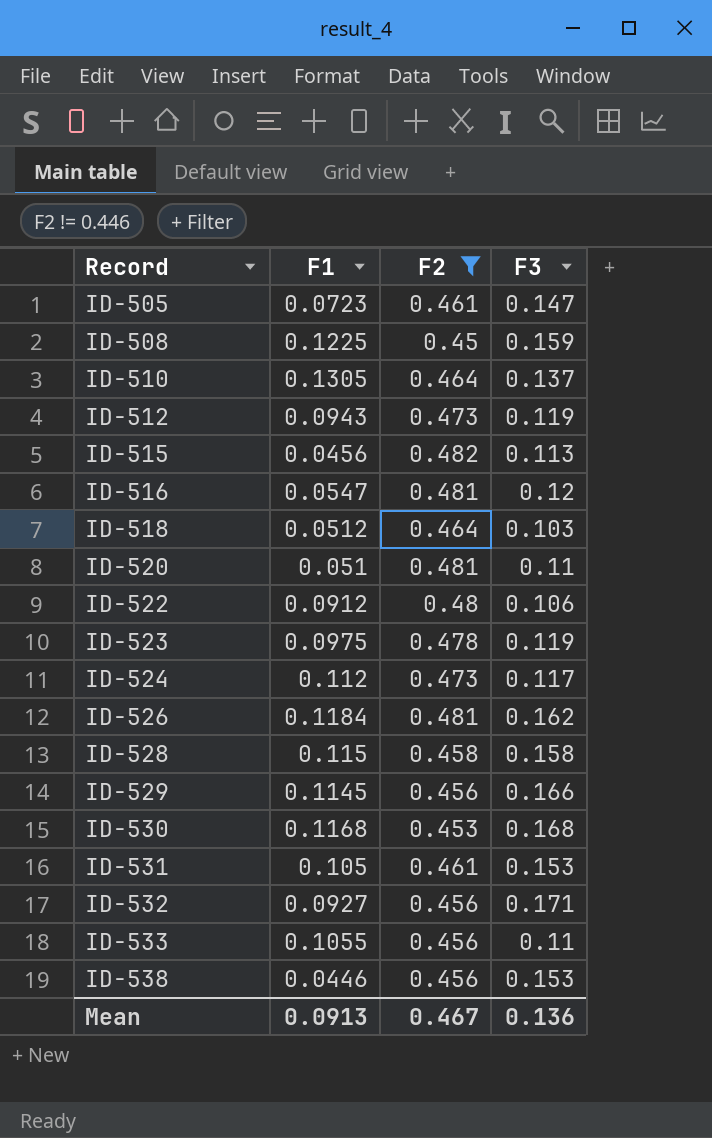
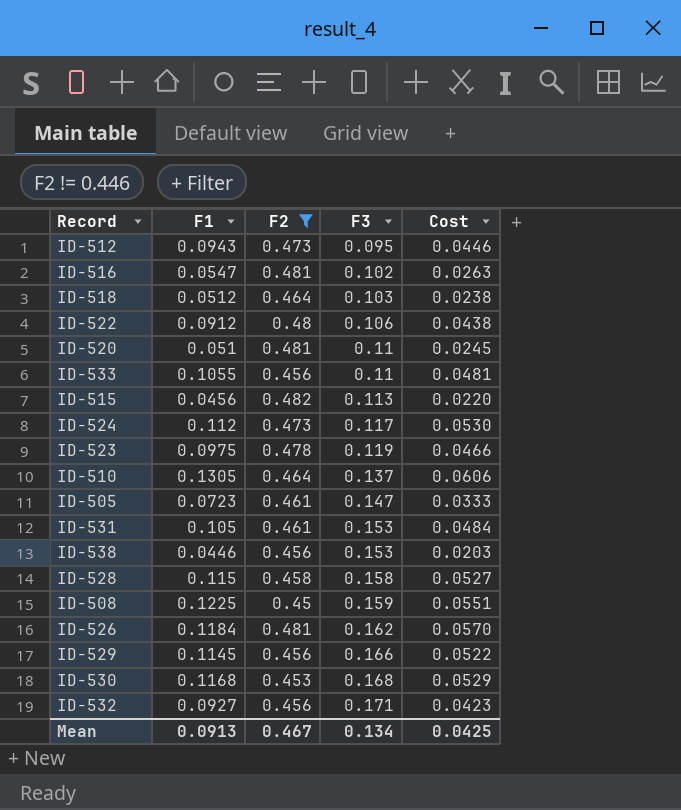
row order: Record ascending -> F3 ascending
column Cost | formula: none -> [F1] * [F2]
ID-512 | F3: 0.119 -> 0.095
ID-516 | F3: 0.12 -> 0.102
Mean | F3: 0.136 -> 0.134

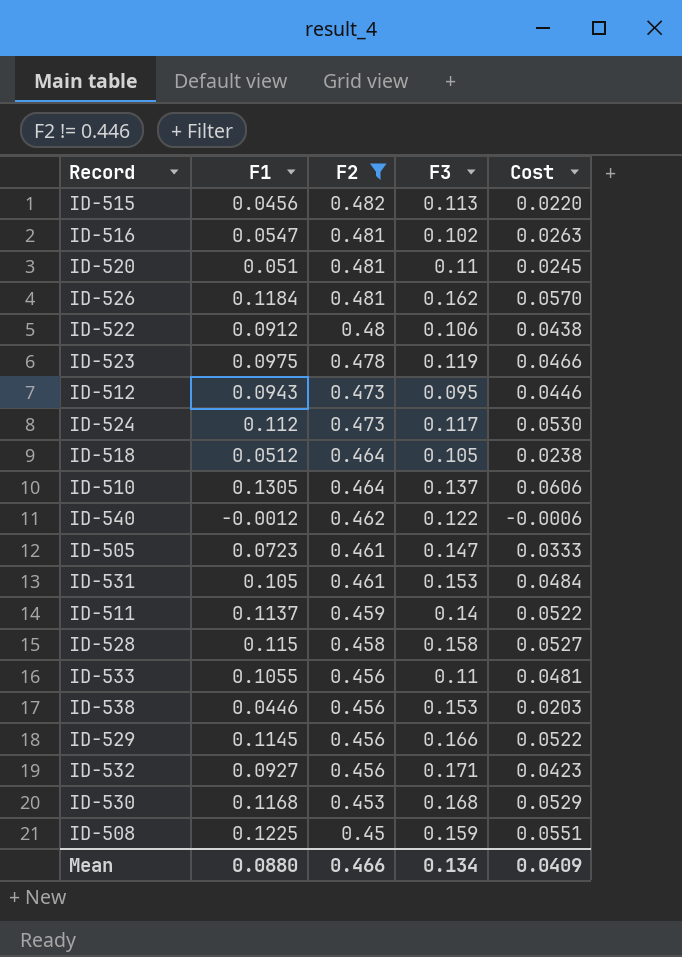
row order: F3 ascending -> F2 descending
ID-518 | F3: 0.103 -> 0.105
row ID-540: none -> -0.0012 | 0.462 | 0.122 | -0.0006
row ID-511: none -> 0.1137 | 0.459 | 0.14 | 0.0522
Mean | F1: 0.0913 -> 0.0880
Mean | F2: 0.467 -> 0.466
Mean | Cost: 0.0425 -> 0.0409

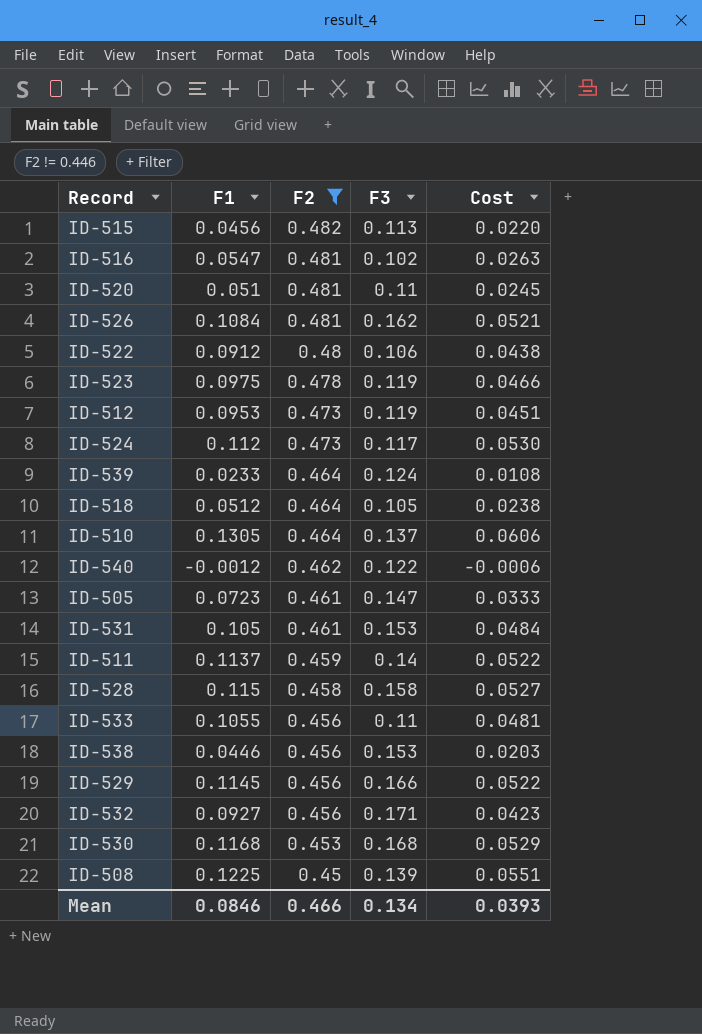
ID-526 | F1: 0.1184 -> 0.1084
ID-526 | Cost: 0.0570 -> 0.0521
ID-512 | F1: 0.0943 -> 0.0953
ID-512 | F3: 0.095 -> 0.119
ID-512 | Cost: 0.0446 -> 0.0451
row ID-539: none -> 0.0233 | 0.464 | 0.124 | 0.0108
ID-508 | F3: 0.159 -> 0.139
Mean | F1: 0.0880 -> 0.0846
Mean | Cost: 0.0409 -> 0.0393

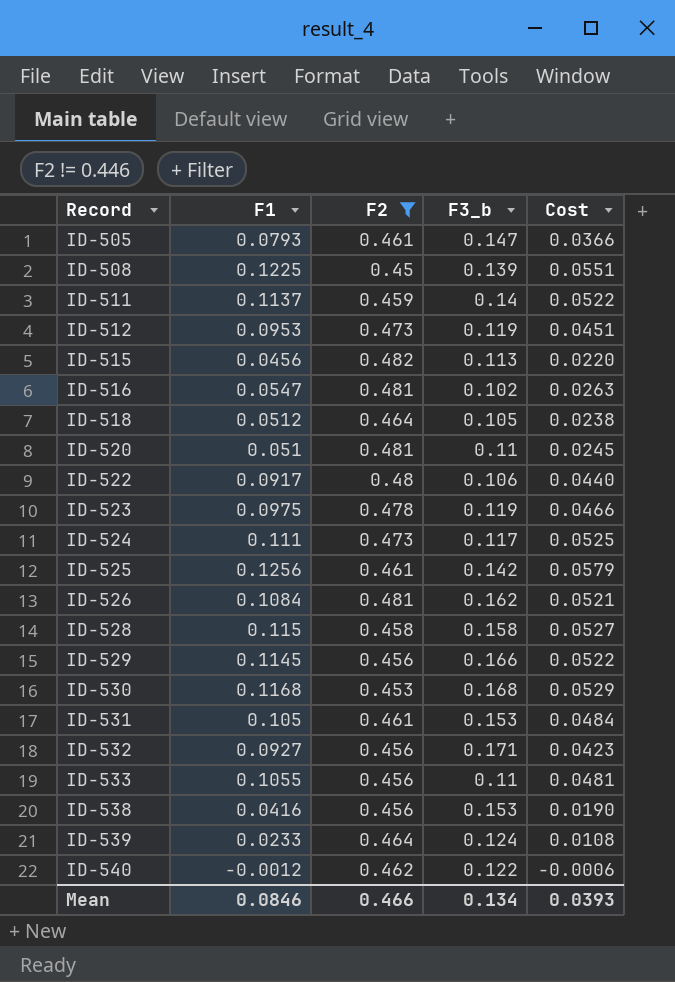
row order: F2 descending -> Record ascending
column name: F3 -> F3_b
row ID-510: 0.1305 | 0.464 | 0.137 | 0.0606 -> none
ID-505 | F1: 0.0723 -> 0.0793
ID-505 | Cost: 0.0333 -> 0.0366
ID-522 | F1: 0.0912 -> 0.0917
ID-522 | Cost: 0.0438 -> 0.0440
ID-524 | F1: 0.112 -> 0.111
ID-524 | Cost: 0.0530 -> 0.0525
row ID-525: none -> 0.1256 | 0.461 | 0.142 | 0.0579
ID-538 | F1: 0.0446 -> 0.0416
ID-538 | Cost: 0.0203 -> 0.0190

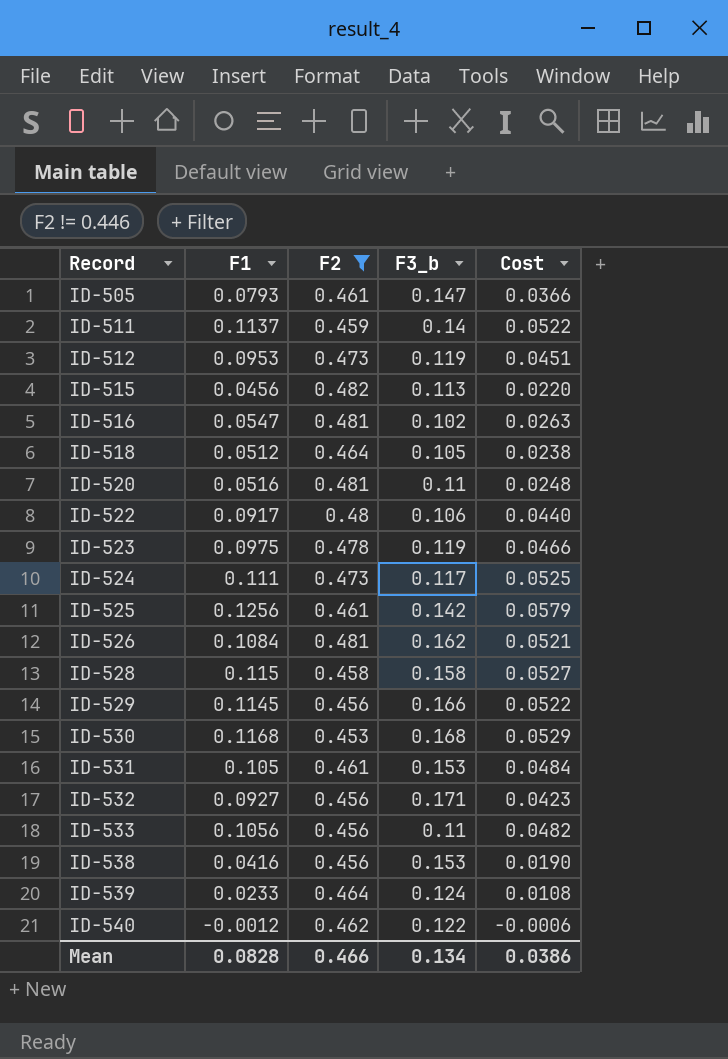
row ID-508: 0.1225 | 0.45 | 0.139 | 0.0551 -> none
ID-520 | F1: 0.051 -> 0.0516
ID-520 | Cost: 0.0245 -> 0.0248
ID-533 | F1: 0.1055 -> 0.1056
ID-533 | Cost: 0.0481 -> 0.0482
Mean | F1: 0.0846 -> 0.0828
Mean | Cost: 0.0393 -> 0.0386

